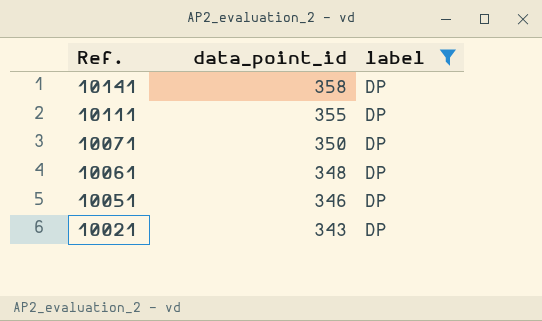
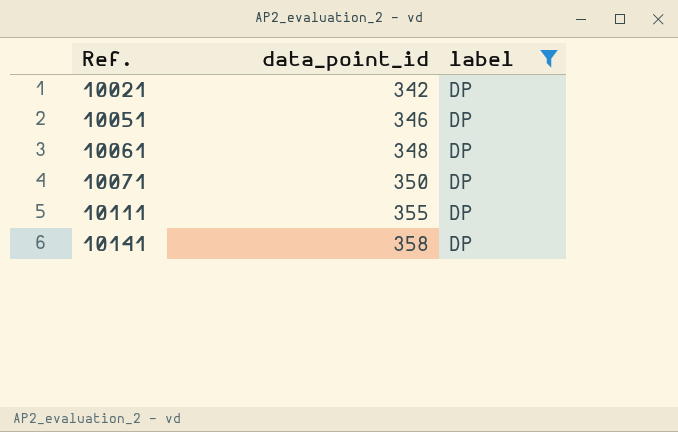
row order: Ref. descending -> Ref. ascending
10021 | data_point_id: 343 -> 342

